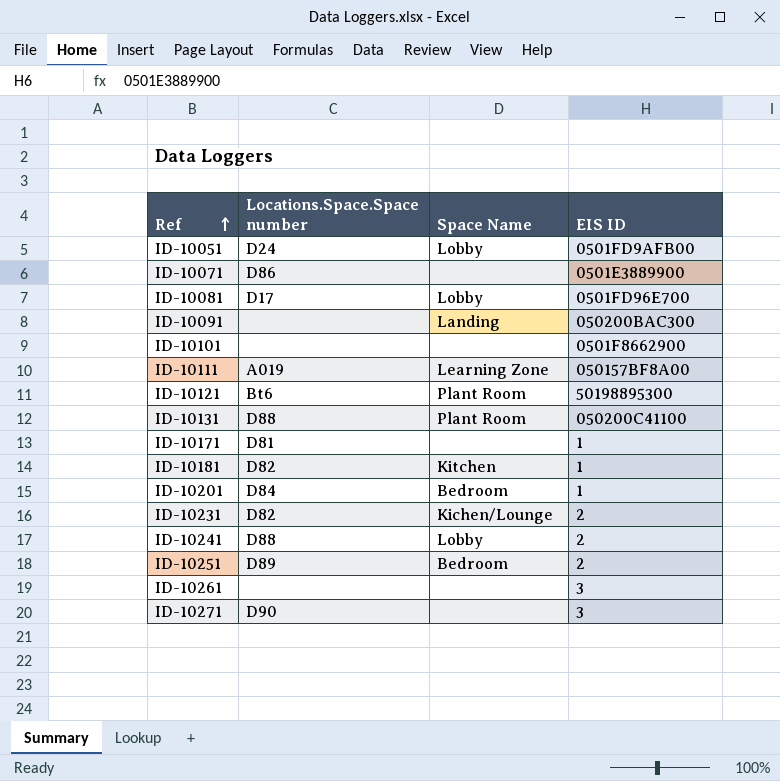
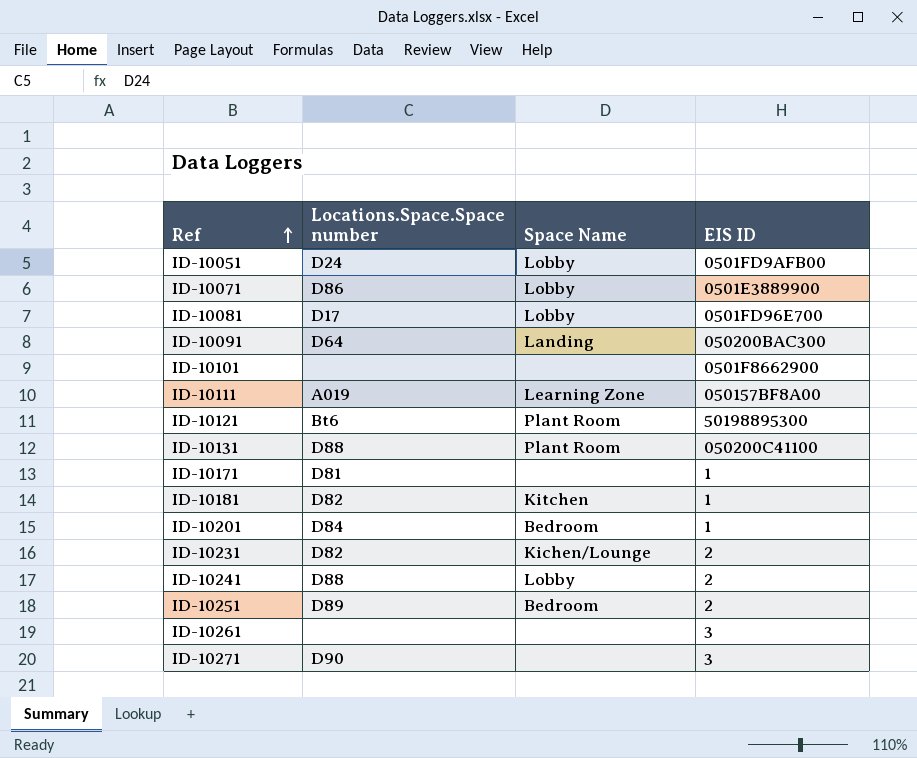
ID-10071 | Space Name: none -> Lobby
ID-10091 | Locations.Space.Space number: none -> D64

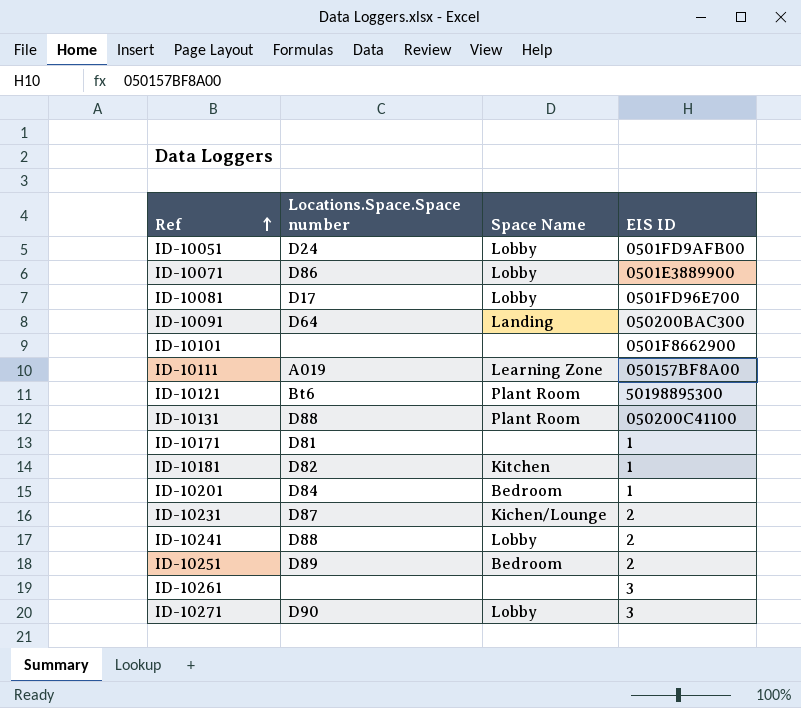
ID-10231 | Locations.Space.Space number: D82 -> D87
ID-10271 | Space Name: none -> Lobby

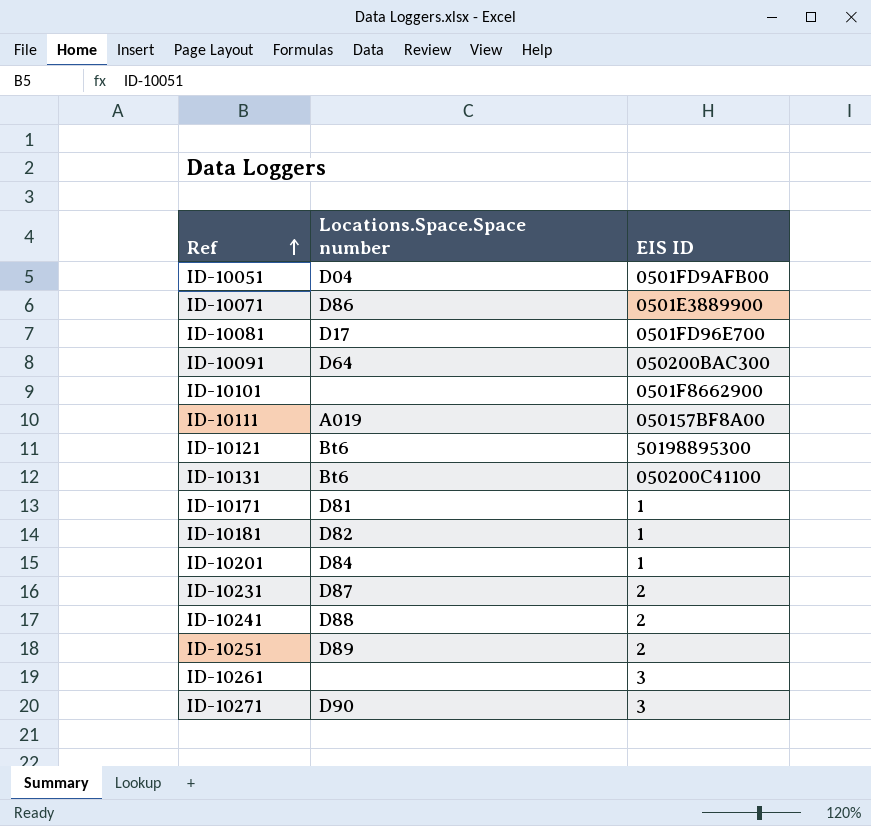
column Space Name | position: 3 -> none
ID-10051 | Locations.Space.Space number: D24 -> D04
ID-10131 | Locations.Space.Space number: D88 -> Bt6

